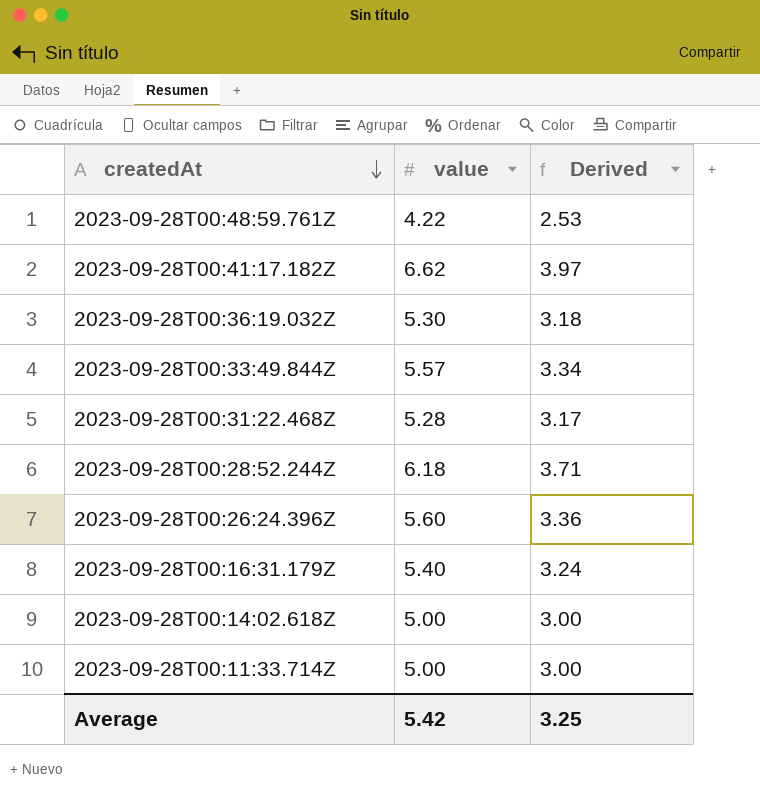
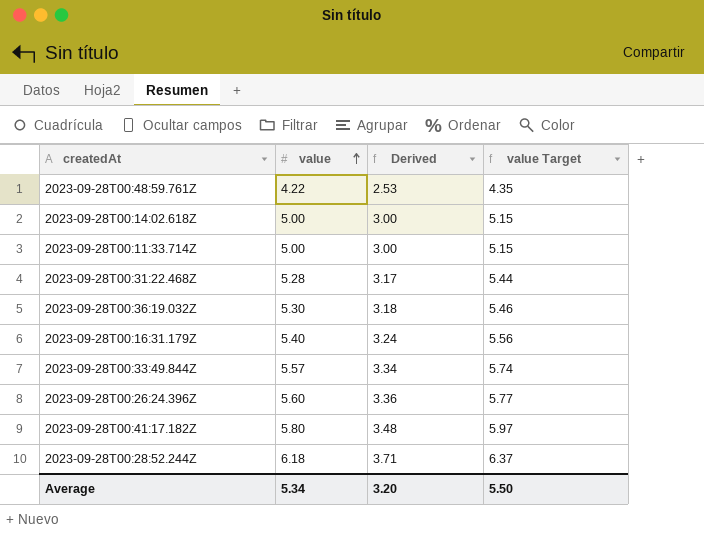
row order: createdAt descending -> value ascending
column value Target | formula: none -> [value] * 1.03
2023-09-28T00:41:17.182Z | value: 6.62 -> 5.80
2023-09-28T00:41:17.182Z | Derived: 3.97 -> 3.48
Average | value: 5.42 -> 5.34
Average | Derived: 3.25 -> 3.20

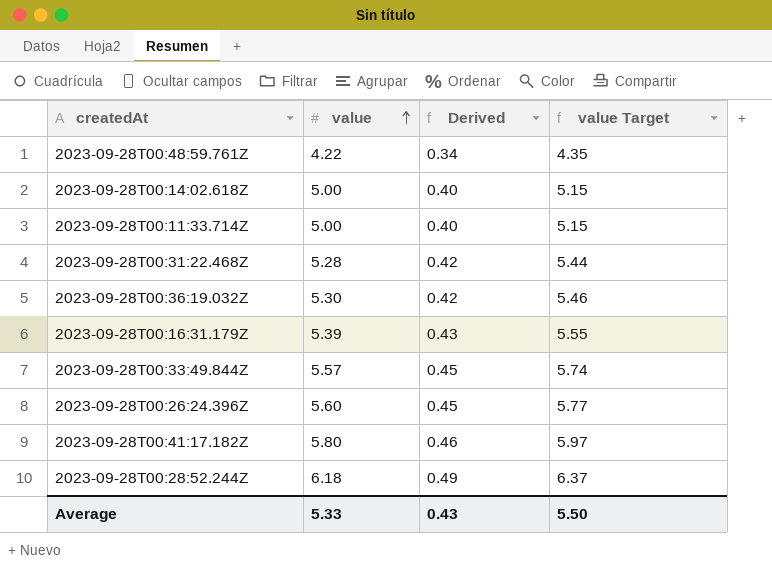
column Derived | formula: [value] * 0.6 -> [value] * 0.08
2023-09-28T00:16:31.179Z | value: 5.40 -> 5.39
2023-09-28T00:16:31.179Z | value Target: 5.56 -> 5.55
Average | value: 5.34 -> 5.33
Average | Derived: 3.20 -> 0.43

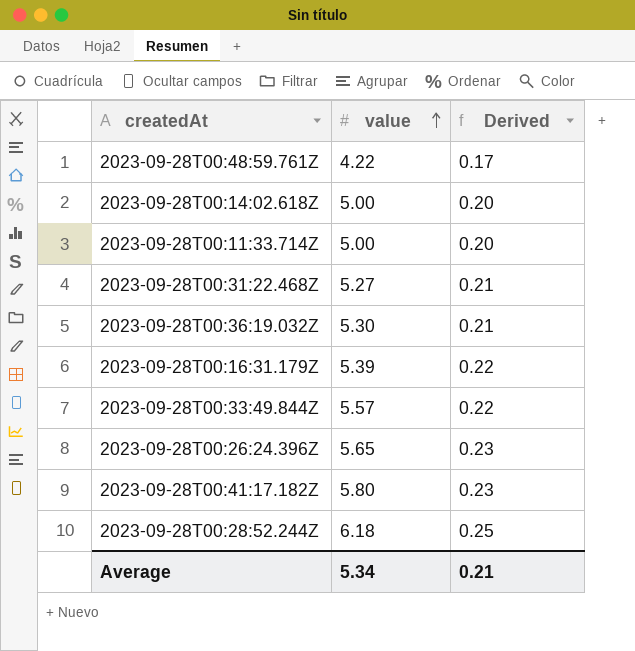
column value Target | formula: [value] * 1.03 -> none
column Derived | formula: [value] * 0.08 -> [value] * 0.04
2023-09-28T00:31:22.468Z | value: 5.28 -> 5.27
2023-09-28T00:26:24.396Z | value: 5.60 -> 5.65
Average | value: 5.33 -> 5.34
Average | Derived: 0.43 -> 0.21

